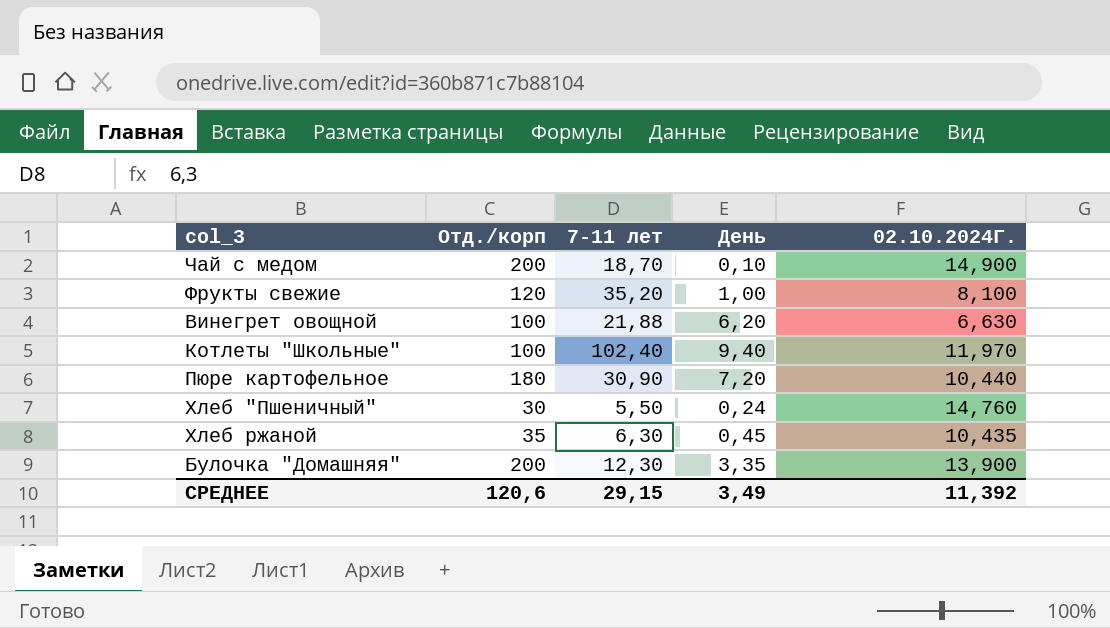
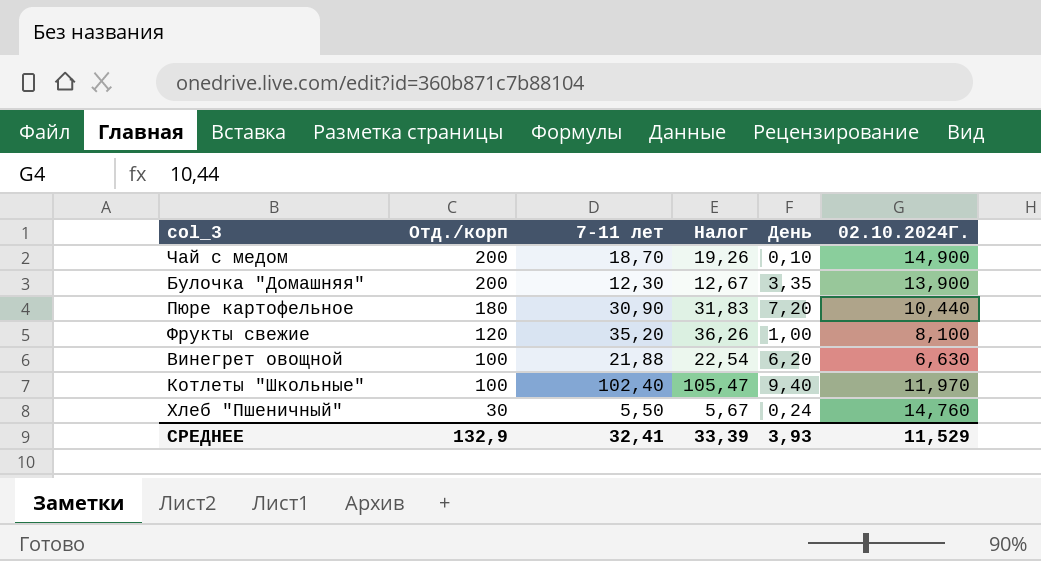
row order: none -> Отд./корп descending
column Налог | formula: none -> [7-11 лет] * 1,03
row Хлеб ржаной: 35 | 6,30 | 0,45 | 10,435 -> none
СРЕДНЕЕ | Отд./корп: 120,6 -> 132,9
СРЕДНЕЕ | 7-11 лет: 29,15 -> 32,41
СРЕДНЕЕ | День: 3,49 -> 3,93
СРЕДНЕЕ | 02.10.2024Г.: 11,392 -> 11,529

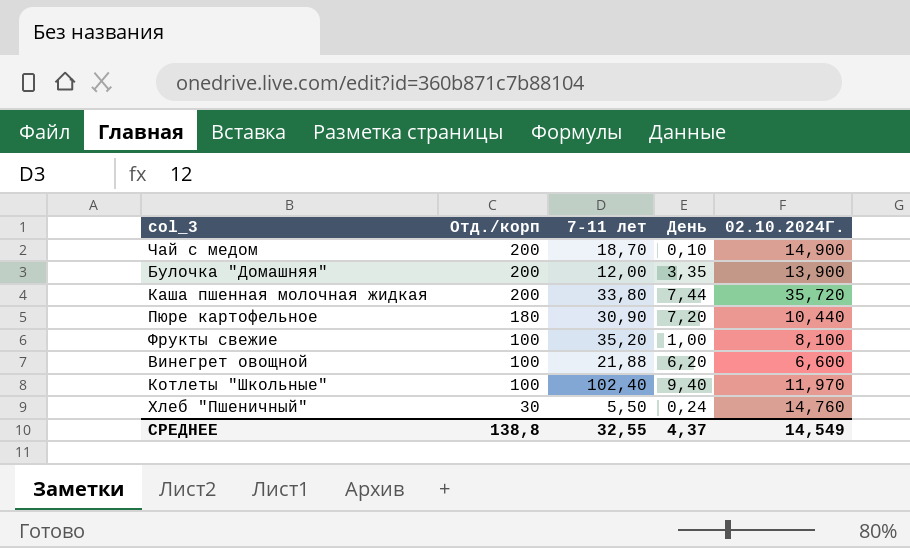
column Налог | formula: [7-11 лет] * 1,03 -> none
Булочка "Домашняя" | 7-11 лет: 12,30 -> 12,00
row Каша пшенная молочная жидкая: none -> 200 | 33,80 | 7,44 | 35,720
Фрукты свежие | Отд./корп: 120 -> 100
Винегрет овощной | 02.10.2024Г.: 6,630 -> 6,600
СРЕДНЕЕ | Отд./корп: 132,9 -> 138,8
СРЕДНЕЕ | 7-11 лет: 32,41 -> 32,55
СРЕДНЕЕ | День: 3,93 -> 4,37
СРЕДНЕЕ | 02.10.2024Г.: 11,529 -> 14,549

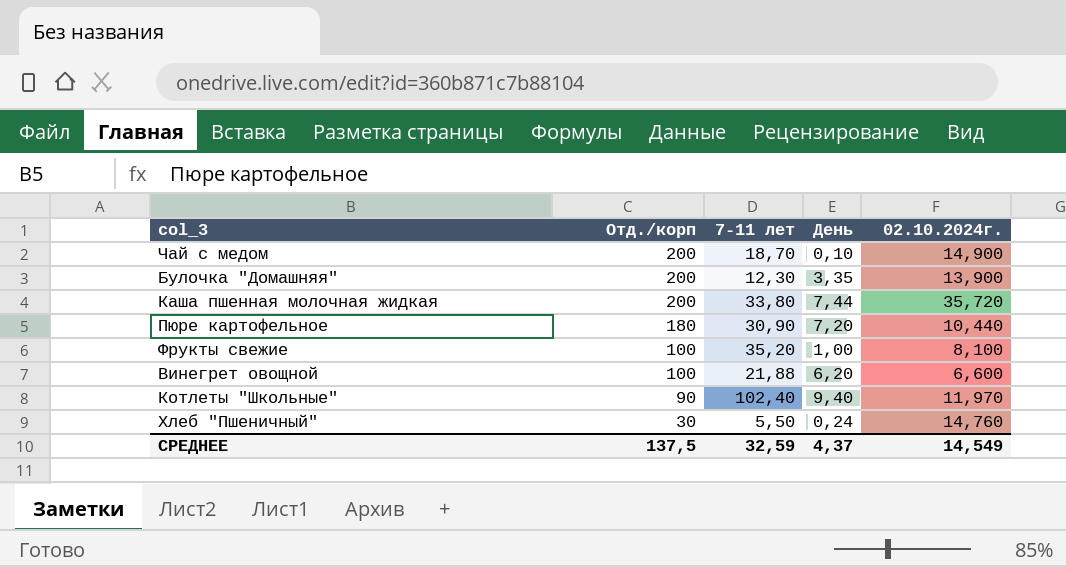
column name: 02.10.2024Г. -> 02.10.2024г.
Булочка "Домашняя" | 7-11 лет: 12,00 -> 12,30
Котлеты "Школьные" | Отд./корп: 100 -> 90
СРЕДНЕЕ | Отд./корп: 138,8 -> 137,5
СРЕДНЕЕ | 7-11 лет: 32,55 -> 32,59

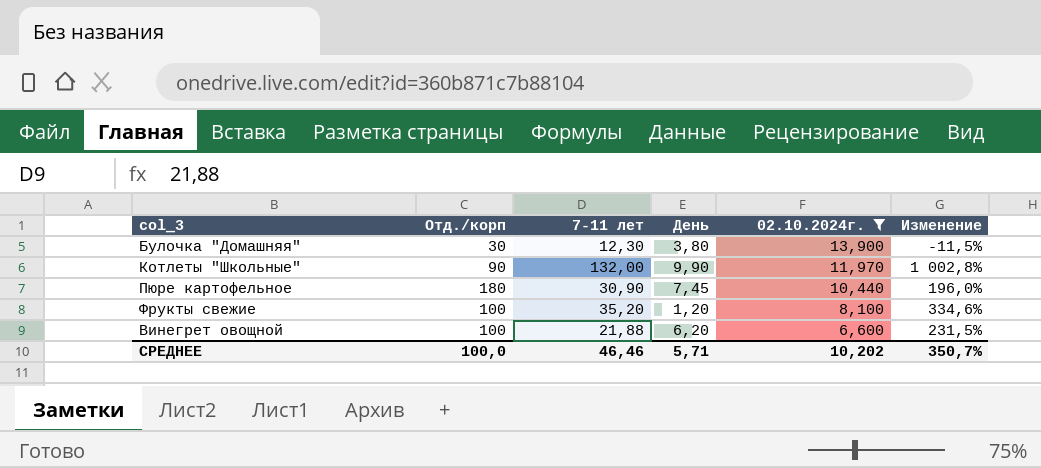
filter: none -> 02.10.2024г. <= 13,900
row order: Отд./корп descending -> 02.10.2024г. descending
column Изменение | formula: none -> ([7-11 лет] - [02.10.2024г.]) / [02.10.2024г.]
Булочка "Домашняя" | Отд./корп: 200 -> 30
Булочка "Домашняя" | День: 3,35 -> 3,80
Котлеты "Школьные" | 7-11 лет: 102,40 -> 132,00
Котлеты "Школьные" | День: 9,40 -> 9,90
Пюре картофельное | День: 7,20 -> 7,45
Фрукты свежие | День: 1,00 -> 1,20
СРЕДНЕЕ | Отд./корп: 137,5 -> 100,0
СРЕДНЕЕ | 7-11 лет: 32,59 -> 46,46
СРЕДНЕЕ | День: 4,37 -> 5,71
СРЕДНЕЕ | 02.10.2024г.: 14,549 -> 10,202

